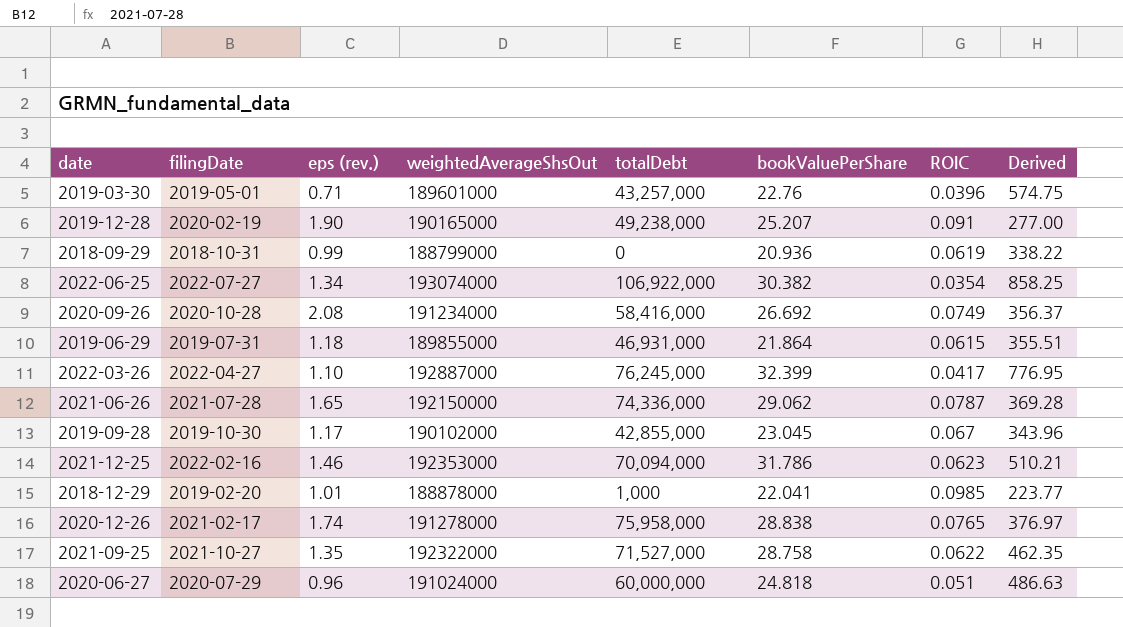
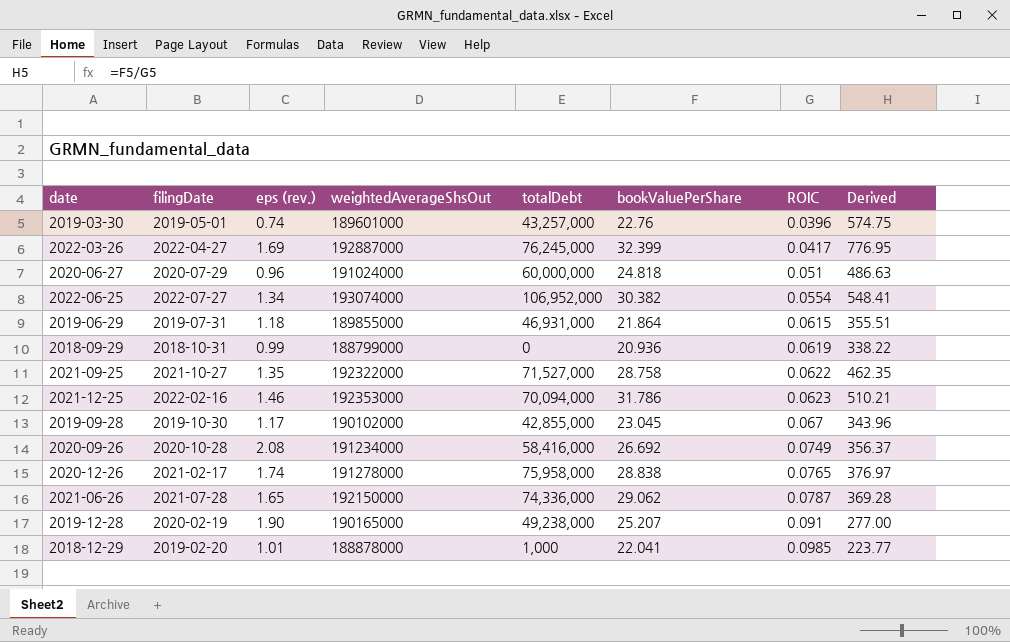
row order: none -> ROIC ascending
2019-03-30 | eps (rev.): 0.71 -> 0.74
2022-03-26 | eps (rev.): 1.10 -> 1.69
2022-06-25 | totalDebt: 106,922,000 -> 106,952,000
2022-06-25 | ROIC: 0.0354 -> 0.0554
2022-06-25 | Derived: 858.25 -> 548.41

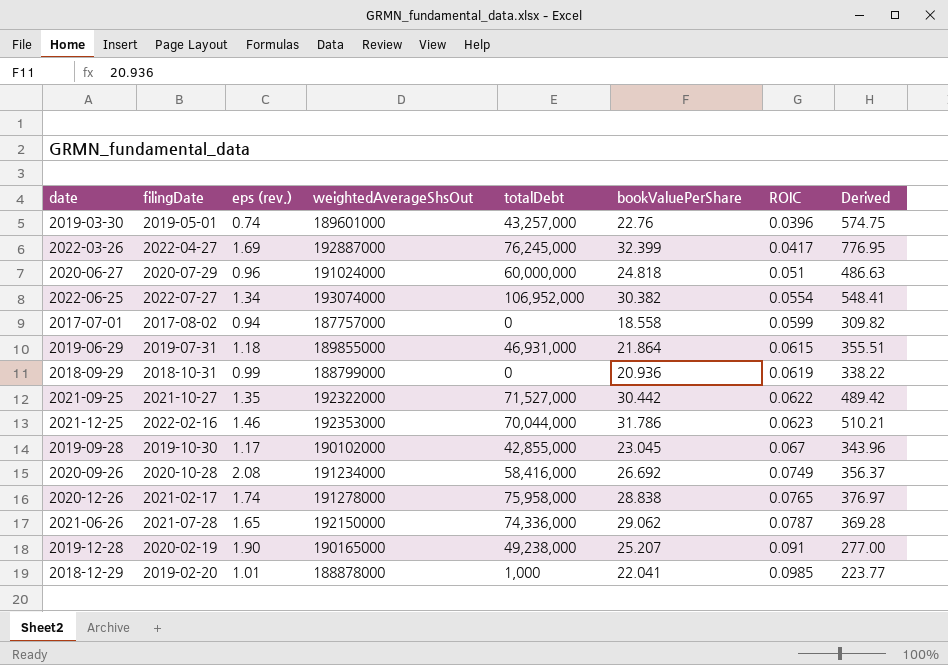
row 2017-07-01: none -> 2017-08-02 | 0.94 | 187757000 | 0 | 18.558 | 0.0599 | 309.82
2021-09-25 | bookValuePerShare: 28.758 -> 30.442
2021-09-25 | Derived: 462.35 -> 489.42
2021-12-25 | totalDebt: 70,094,000 -> 70,044,000

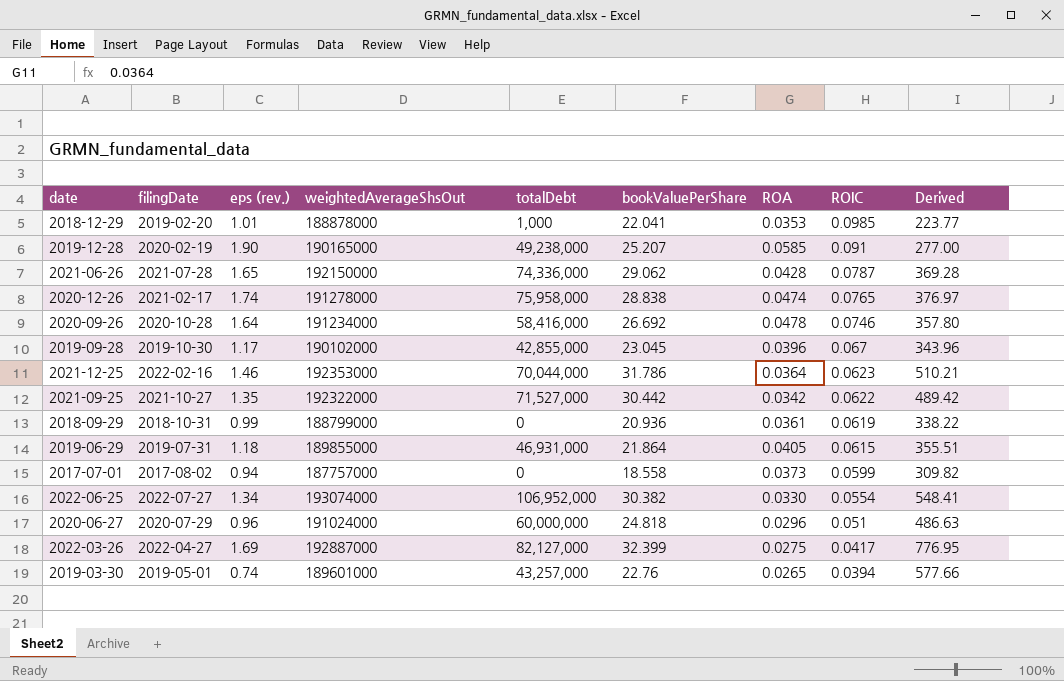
row order: ROIC ascending -> ROIC descending
column ROA | position: none -> 7
2020-09-26 | eps (rev.): 2.08 -> 1.64
2020-09-26 | ROIC: 0.0749 -> 0.0746
2020-09-26 | Derived: 356.37 -> 357.80
2022-03-26 | totalDebt: 76,245,000 -> 82,127,000
2019-03-30 | ROIC: 0.0396 -> 0.0394
2019-03-30 | Derived: 574.75 -> 577.66

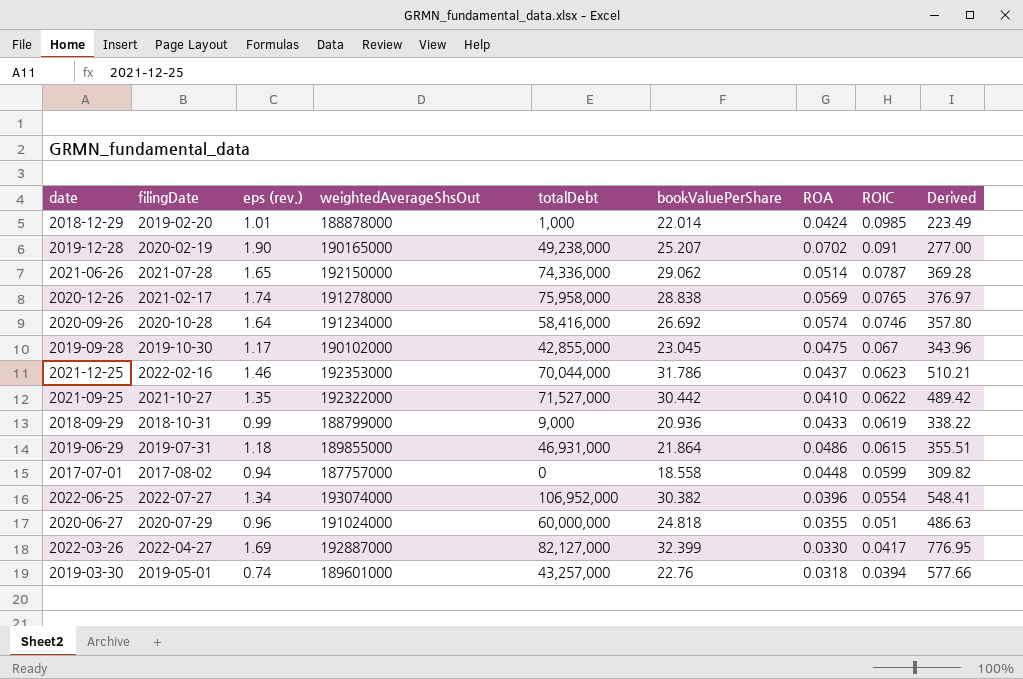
2018-12-29 | bookValuePerShare: 22.041 -> 22.014
2018-12-29 | ROA: 0.0353 -> 0.0424
2018-12-29 | Derived: 223.77 -> 223.49
2019-12-28 | ROA: 0.0585 -> 0.0702
2021-06-26 | ROA: 0.0428 -> 0.0514
2020-12-26 | ROA: 0.0474 -> 0.0569
2020-09-26 | ROA: 0.0478 -> 0.0574
2019-09-28 | ROA: 0.0396 -> 0.0475
2021-12-25 | ROA: 0.0364 -> 0.0437
2021-09-25 | ROA: 0.0342 -> 0.0410
2018-09-29 | totalDebt: 0 -> 9,000
2018-09-29 | ROA: 0.0361 -> 0.0433
2019-06-29 | ROA: 0.0405 -> 0.0486
2017-07-01 | ROA: 0.0373 -> 0.0448
2022-06-25 | ROA: 0.0330 -> 0.0396
2020-06-27 | ROA: 0.0296 -> 0.0355
2022-03-26 | ROA: 0.0275 -> 0.0330
2019-03-30 | ROA: 0.0265 -> 0.0318

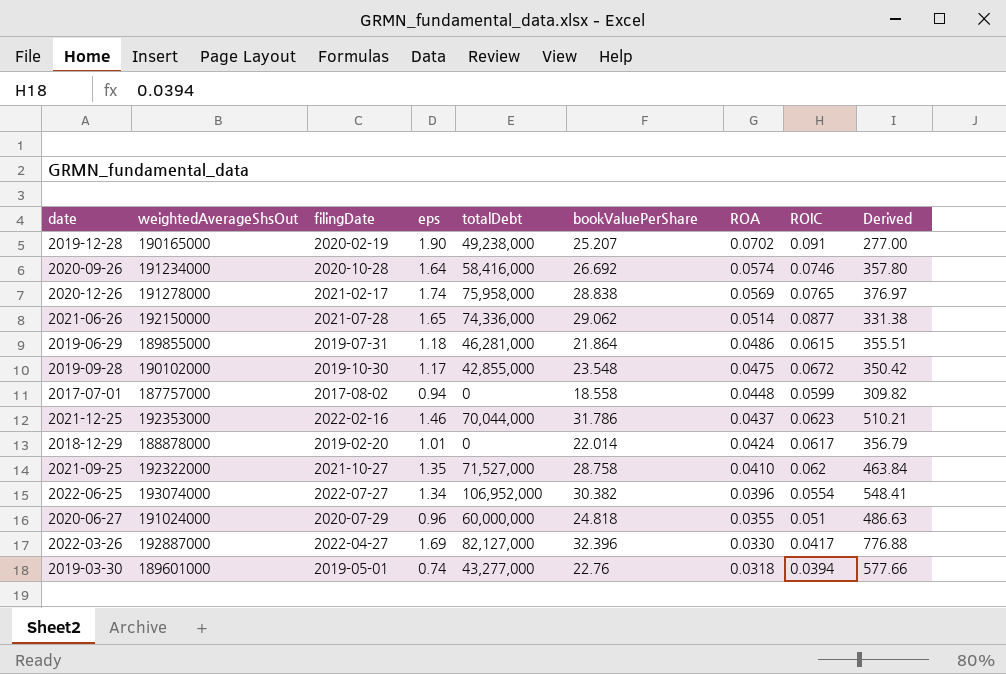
row order: ROIC descending -> ROA descending
column weightedAverageShsOut | position: 4 -> 2
column name: eps (rev.) -> eps
row 2018-09-29: 2018-10-31 | 0.99 | 188799000 | 9,000 | 20.936 | 0.0433 | 0.0619 | 338.22 -> none
2021-06-26 | ROIC: 0.0787 -> 0.0877
2021-06-26 | Derived: 369.28 -> 331.38
2019-06-29 | totalDebt: 46,931,000 -> 46,281,000
2019-09-28 | bookValuePerShare: 23.045 -> 23.548
2019-09-28 | ROIC: 0.067 -> 0.0672
2019-09-28 | Derived: 343.96 -> 350.42
2018-12-29 | totalDebt: 1,000 -> 0
2018-12-29 | ROIC: 0.0985 -> 0.0617
2018-12-29 | Derived: 223.49 -> 356.79
2021-09-25 | bookValuePerShare: 30.442 -> 28.758
2021-09-25 | ROIC: 0.0622 -> 0.062
2021-09-25 | Derived: 489.42 -> 463.84
2022-03-26 | bookValuePerShare: 32.399 -> 32.396
2022-03-26 | Derived: 776.95 -> 776.88
2019-03-30 | totalDebt: 43,257,000 -> 43,277,000

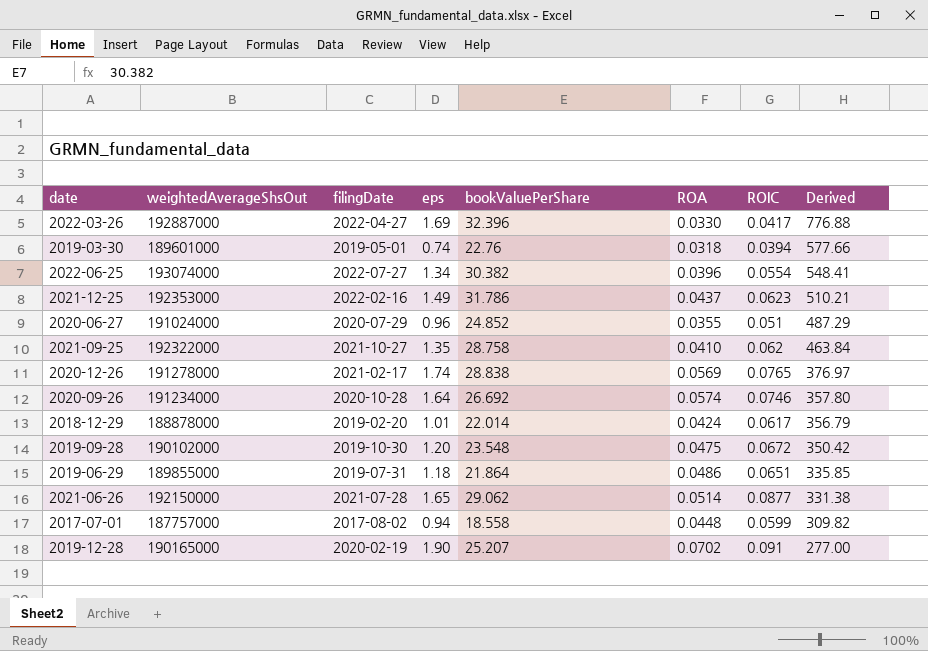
row order: ROA descending -> Derived descending
column totalDebt | position: 5 -> none
2021-12-25 | eps: 1.46 -> 1.49
2020-06-27 | bookValuePerShare: 24.818 -> 24.852
2020-06-27 | Derived: 486.63 -> 487.29
2019-09-28 | eps: 1.17 -> 1.20
2019-06-29 | ROIC: 0.0615 -> 0.0651
2019-06-29 | Derived: 355.51 -> 335.85

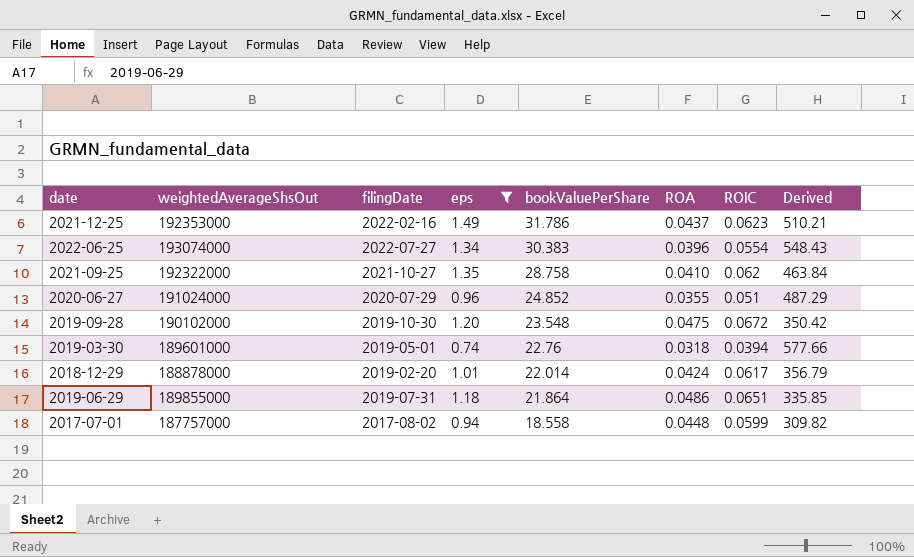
filter: none -> eps <= 1.49
row order: Derived descending -> bookValuePerShare descending
2022-06-25 | bookValuePerShare: 30.382 -> 30.383
2022-06-25 | Derived: 548.41 -> 548.43

